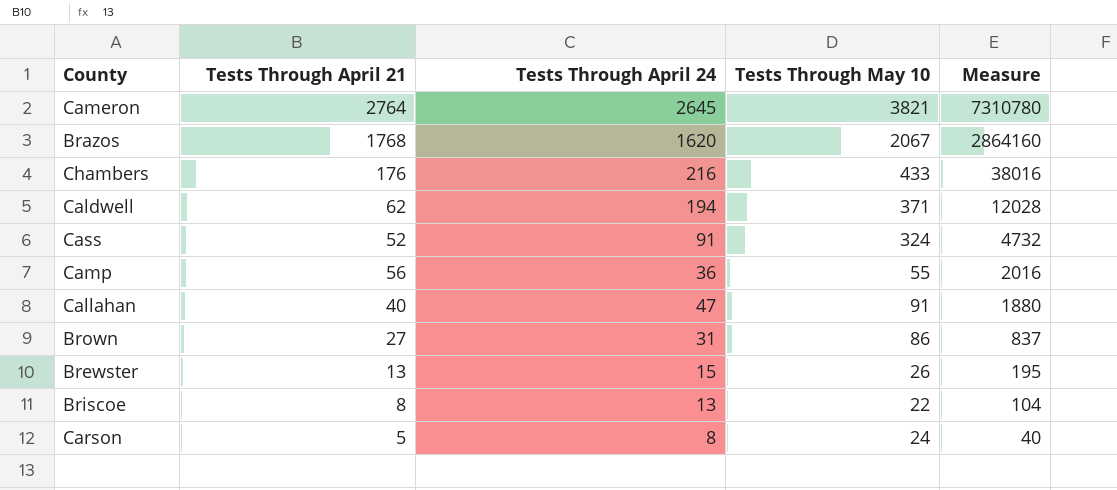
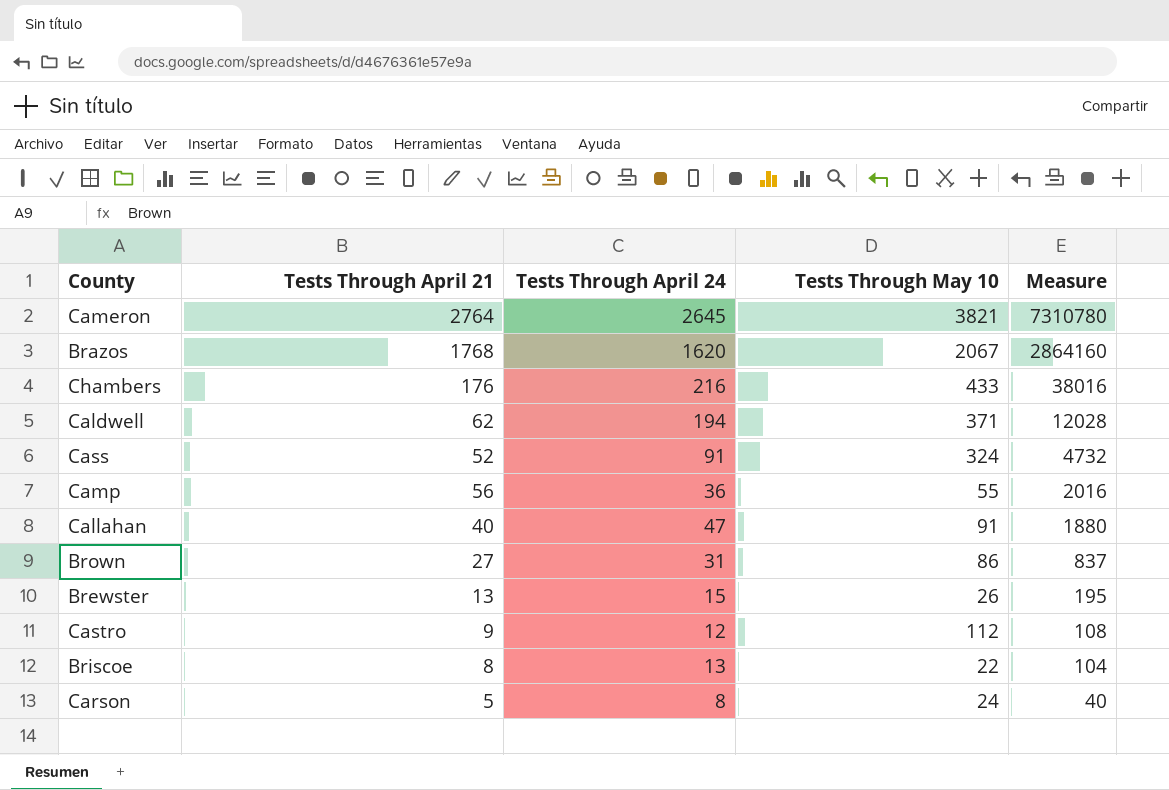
row Castro: none -> 9 | 12 | 112 | 108

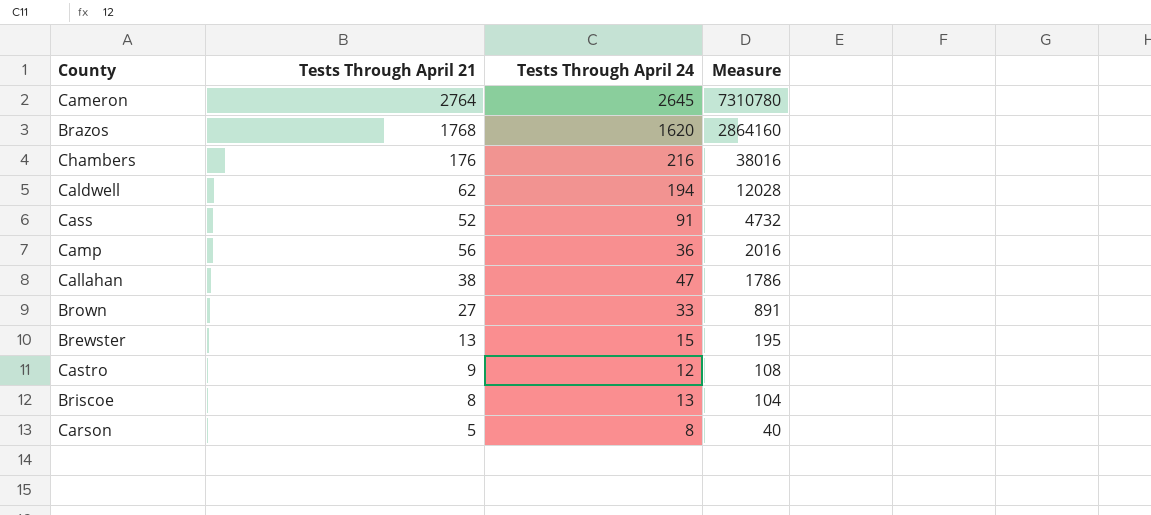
column Tests Through May 10 | position: 4 -> none
Callahan | Tests Through April 21: 40 -> 38
Callahan | Measure: 1880 -> 1786
Brown | Tests Through April 24: 31 -> 33
Brown | Measure: 837 -> 891

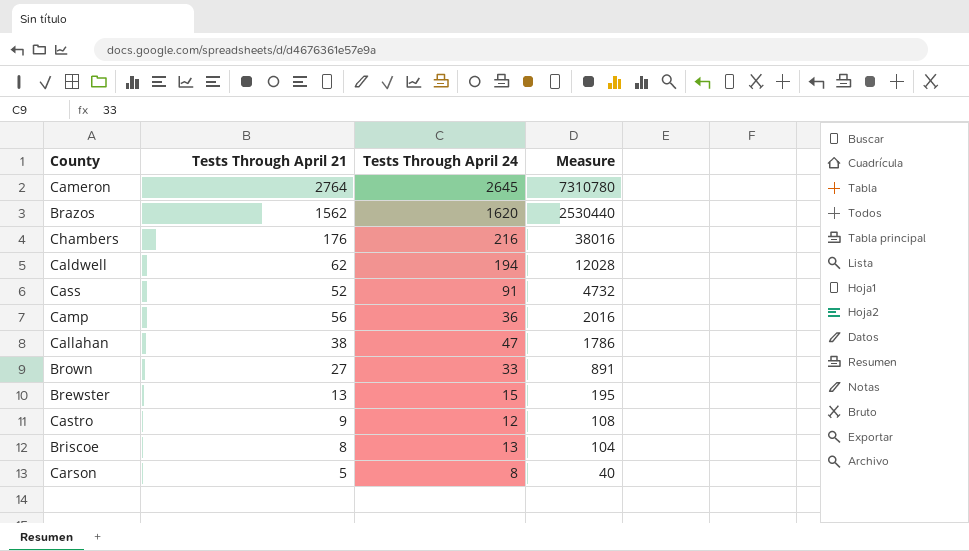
Brazos | Tests Through April 21: 1768 -> 1562
Brazos | Measure: 2864160 -> 2530440

